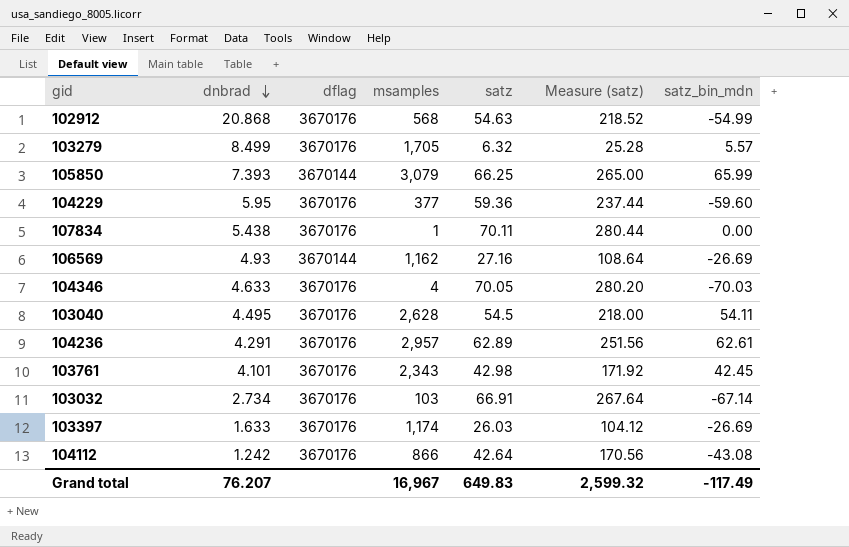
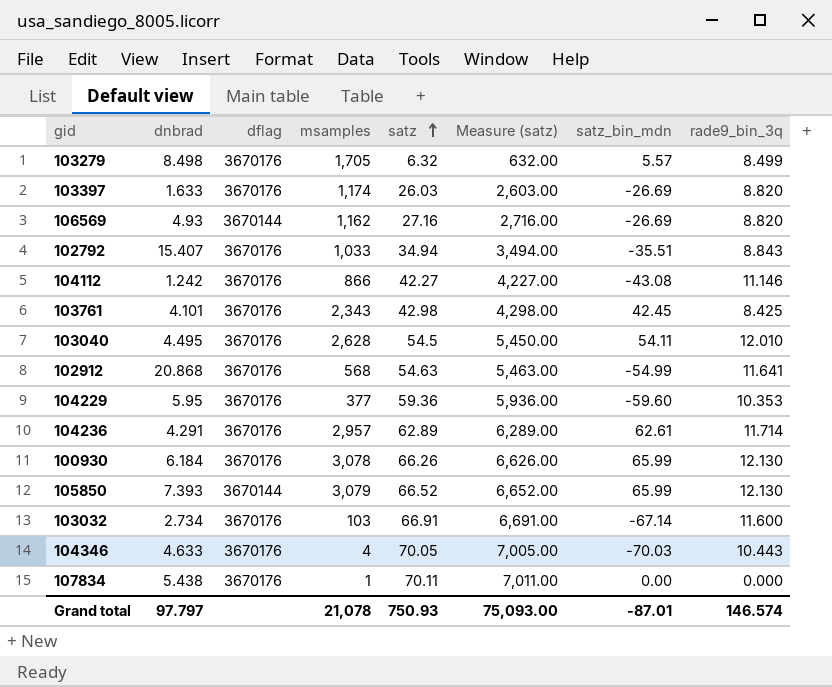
row order: dnbrad descending -> satz ascending
column Measure (satz) | formula: [satz] * 4 -> [satz] * 100
column rade9_bin_3q | position: none -> 8
103279 | dnbrad: 8.499 -> 8.498
row 102792: none -> 15.407 | 3670176 | 1,033 | 34.94 | 3,494.00 | -35.51 | 8.843
104112 | satz: 42.64 -> 42.27
row 100930: none -> 6.184 | 3670176 | 3,078 | 66.26 | 6,626.00 | 65.99 | 12.130
105850 | satz: 66.25 -> 66.52
Grand total | dnbrad: 76.207 -> 97.797
Grand total | msamples: 16,967 -> 21,078
Grand total | satz: 649.83 -> 750.93
Grand total | Measure (satz): 2,599.32 -> 75,093.00
Grand total | satz_bin_mdn: -117.49 -> -87.01

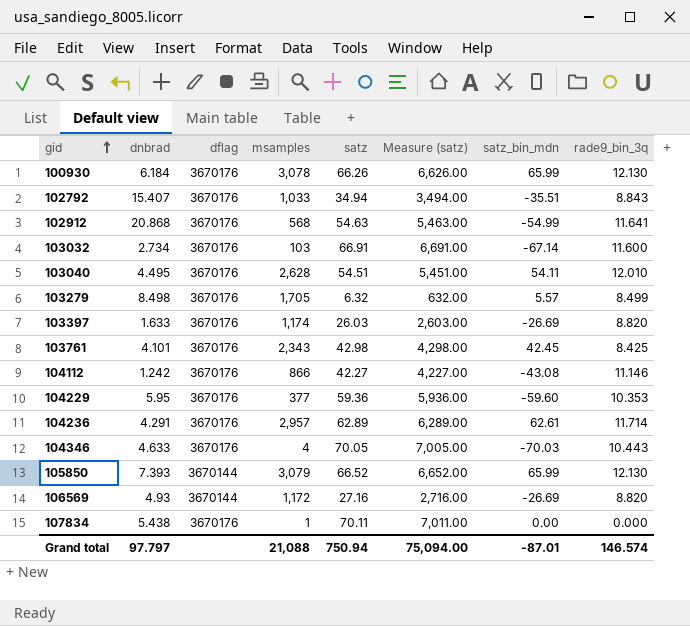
row order: satz ascending -> gid ascending
103040 | satz: 54.5 -> 54.51
103040 | Measure (satz): 5,450.00 -> 5,451.00
106569 | msamples: 1,162 -> 1,172
Grand total | msamples: 21,078 -> 21,088
Grand total | satz: 750.93 -> 750.94
Grand total | Measure (satz): 75,093.00 -> 75,094.00

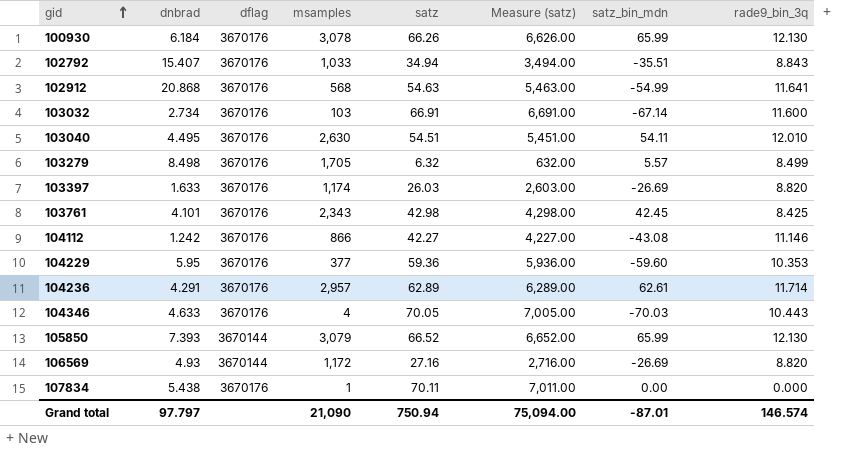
103040 | msamples: 2,628 -> 2,630
Grand total | msamples: 21,088 -> 21,090

